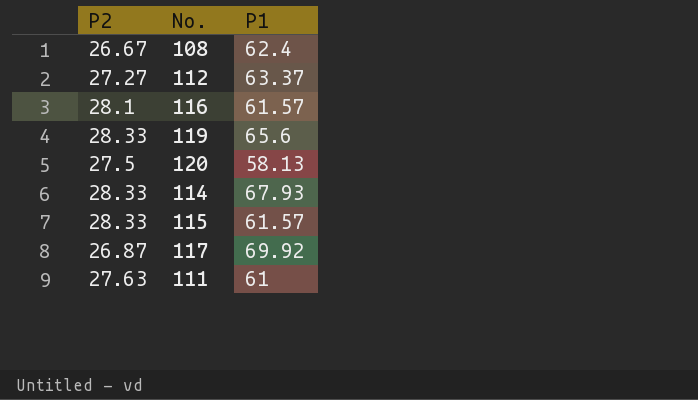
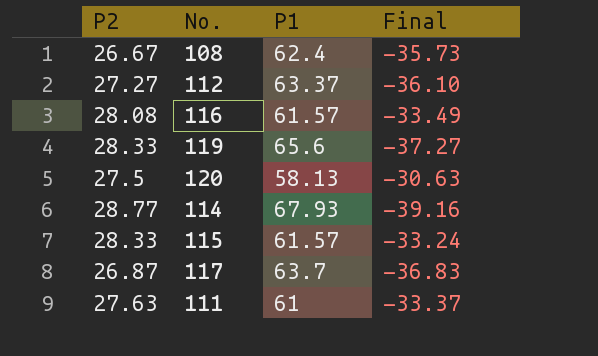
column Final | formula: none -> [P2] - [P1]
116 | P2: 28.1 -> 28.08
114 | P2: 28.33 -> 28.77
117 | P1: 69.92 -> 63.7

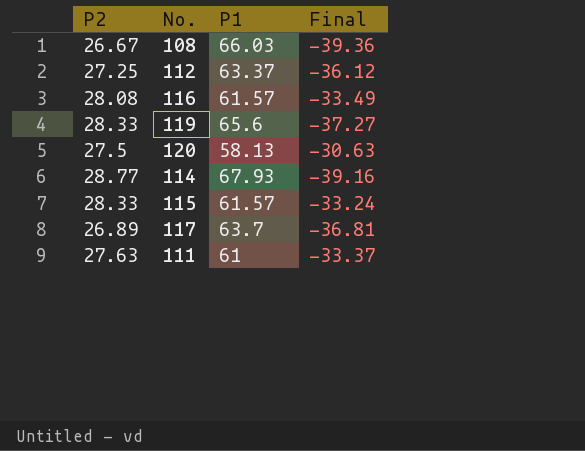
108 | P1: 62.4 -> 66.03
108 | Final: -35.73 -> -39.36
112 | P2: 27.27 -> 27.25
112 | Final: -36.10 -> -36.12
117 | P2: 26.87 -> 26.89
117 | Final: -36.83 -> -36.81

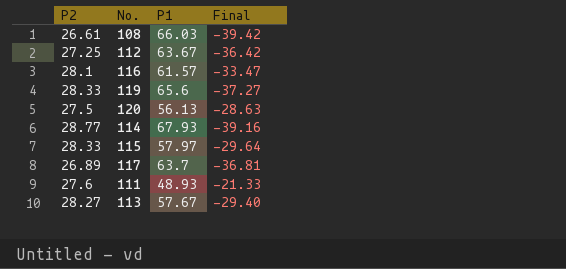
108 | P2: 26.67 -> 26.61
108 | Final: -39.36 -> -39.42
112 | P1: 63.37 -> 63.67
112 | Final: -36.12 -> -36.42
116 | P2: 28.08 -> 28.1
116 | Final: -33.49 -> -33.47
120 | P1: 58.13 -> 56.13
120 | Final: -30.63 -> -28.63
115 | P1: 61.57 -> 57.97
115 | Final: -33.24 -> -29.64
111 | P2: 27.63 -> 27.6
111 | P1: 61 -> 48.93
111 | Final: -33.37 -> -21.33
row 113: none -> 28.27 | 57.67 | -29.40

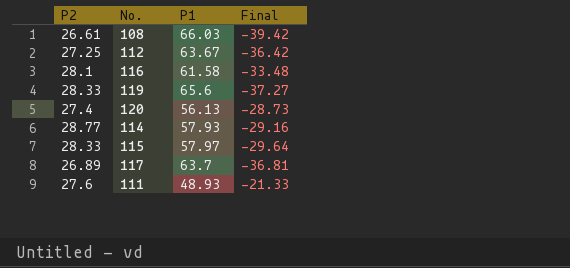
row 113: 28.27 | 57.67 | -29.40 -> none
116 | P1: 61.57 -> 61.58
116 | Final: -33.47 -> -33.48
120 | P2: 27.5 -> 27.4
120 | Final: -28.63 -> -28.73
114 | P1: 67.93 -> 57.93
114 | Final: -39.16 -> -29.16

